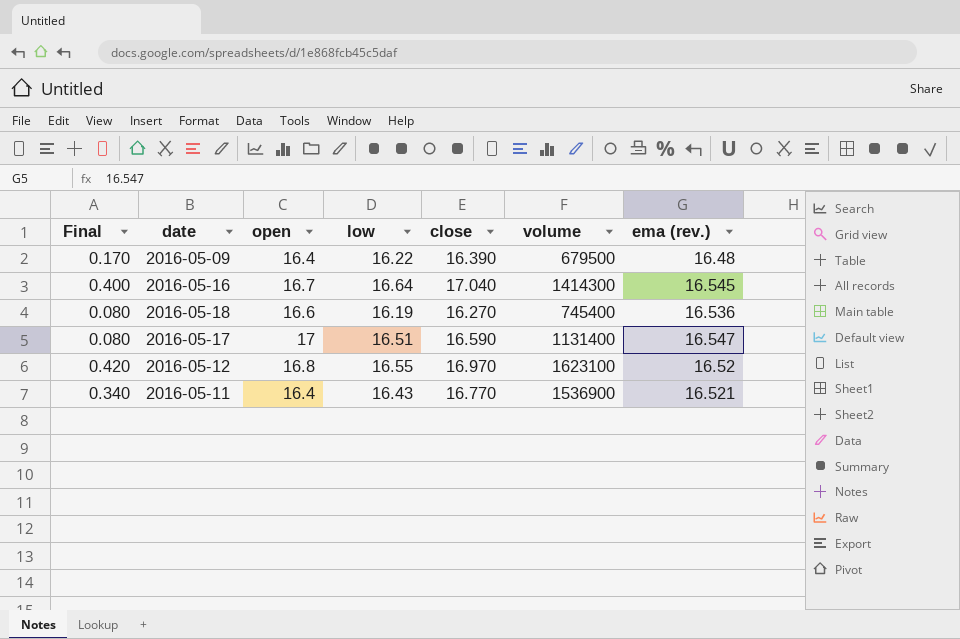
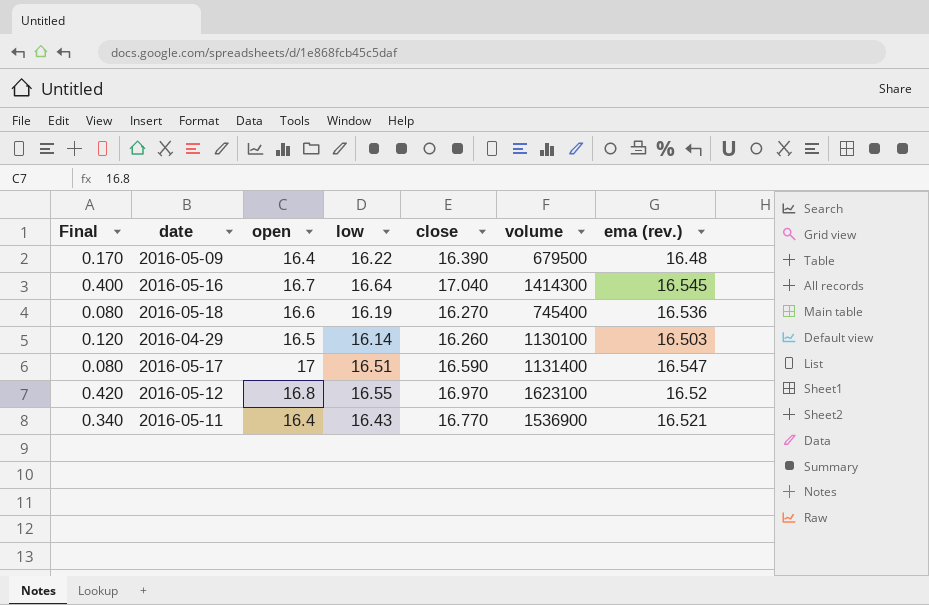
row 2016-04-29: none -> 0.120 | 16.5 | 16.14 | 16.260 | 1130100 | 16.503

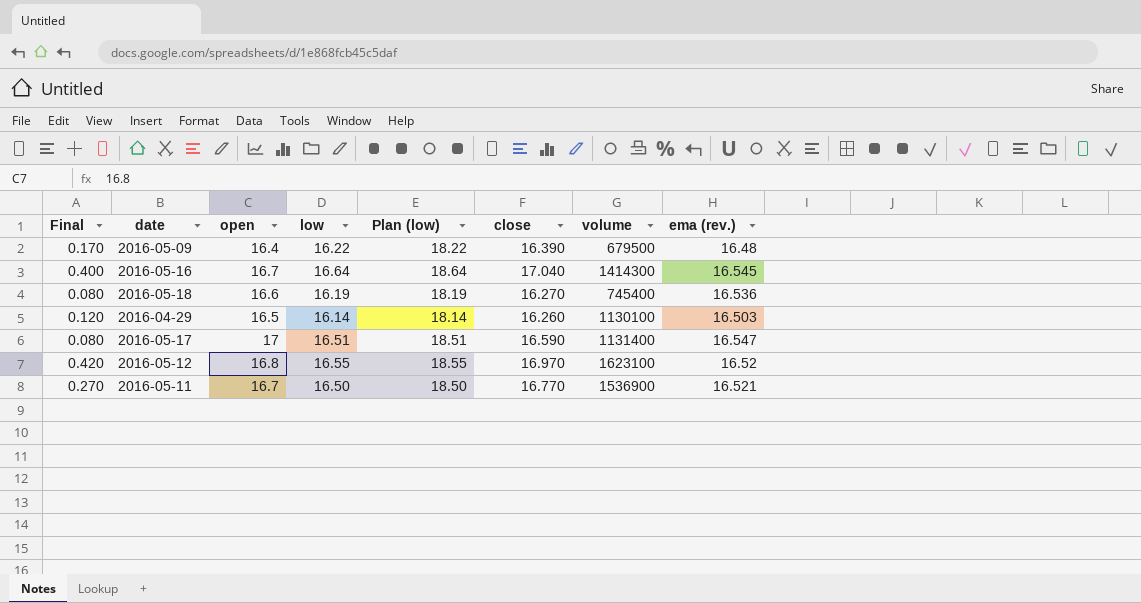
column Plan (low) | formula: none -> [low] + 2
2016-05-11 | Final: 0.340 -> 0.270
2016-05-11 | open: 16.4 -> 16.7
2016-05-11 | low: 16.43 -> 16.50

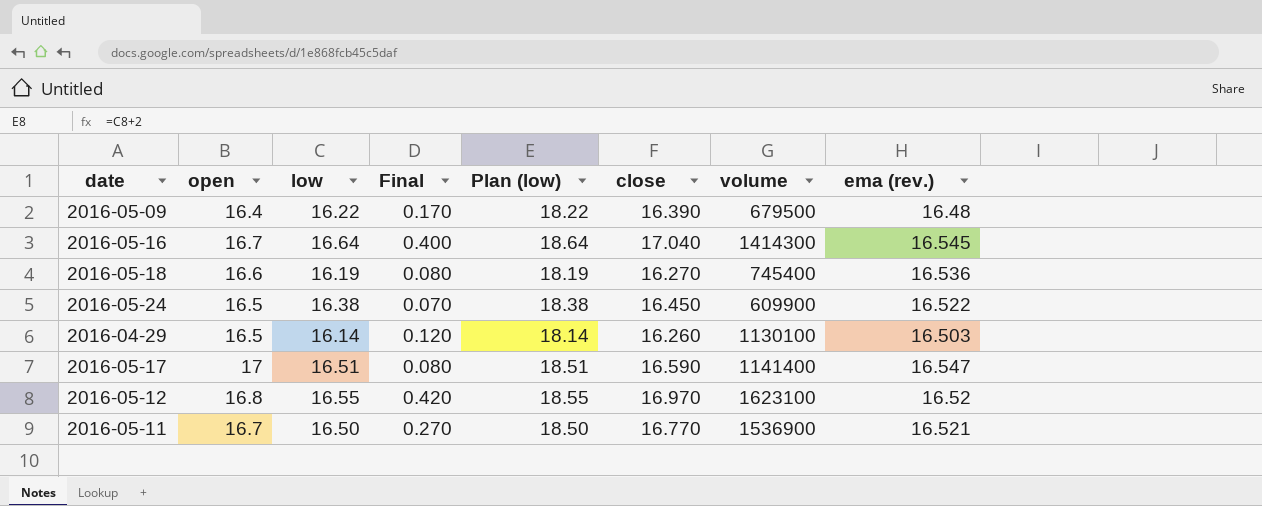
column Final | position: 1 -> 4
row 2016-05-24: none -> 16.5 | 16.38 | 0.070 | 18.38 | 16.450 | 609900 | 16.522
2016-05-17 | volume: 1131400 -> 1141400

